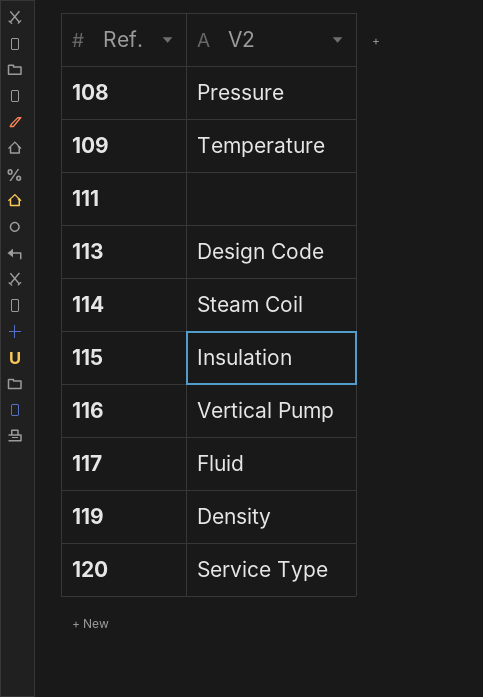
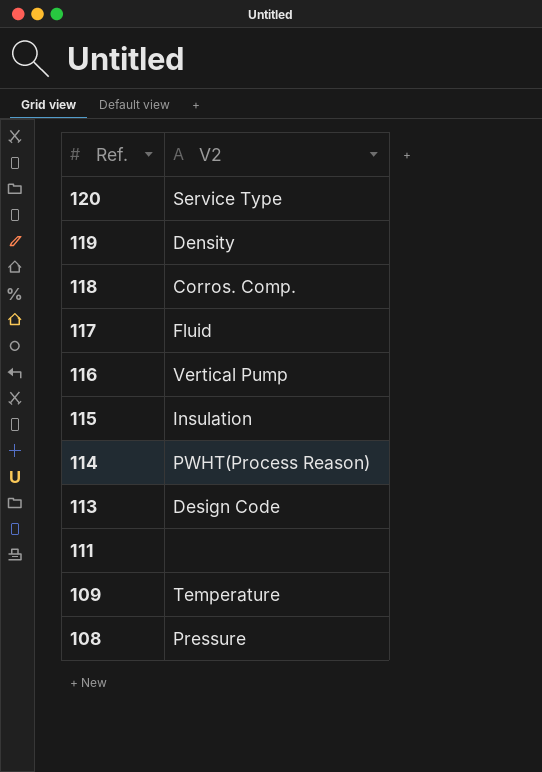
row order: Ref. ascending -> Ref. descending
row 118: none -> Corros. Comp.
114 | V2: Steam Coil -> PWHT(Process Reason)

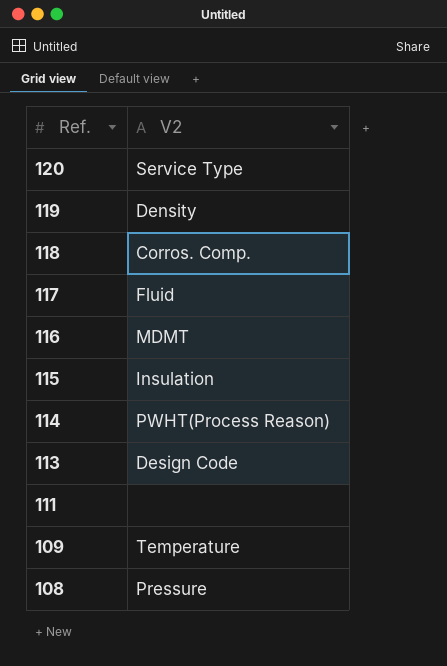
116 | V2: Vertical Pump -> MDMT

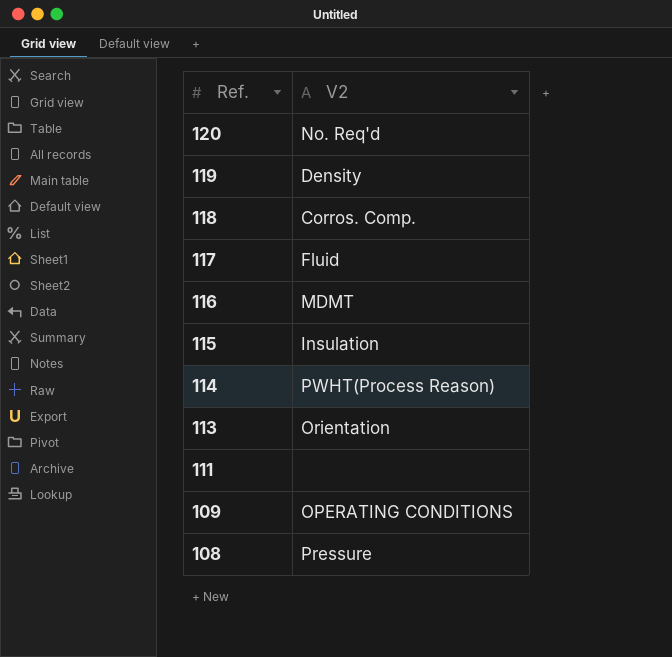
120 | V2: Service Type -> No. Req'd
113 | V2: Design Code -> Orientation
109 | V2: Temperature -> OPERATING CONDITIONS

